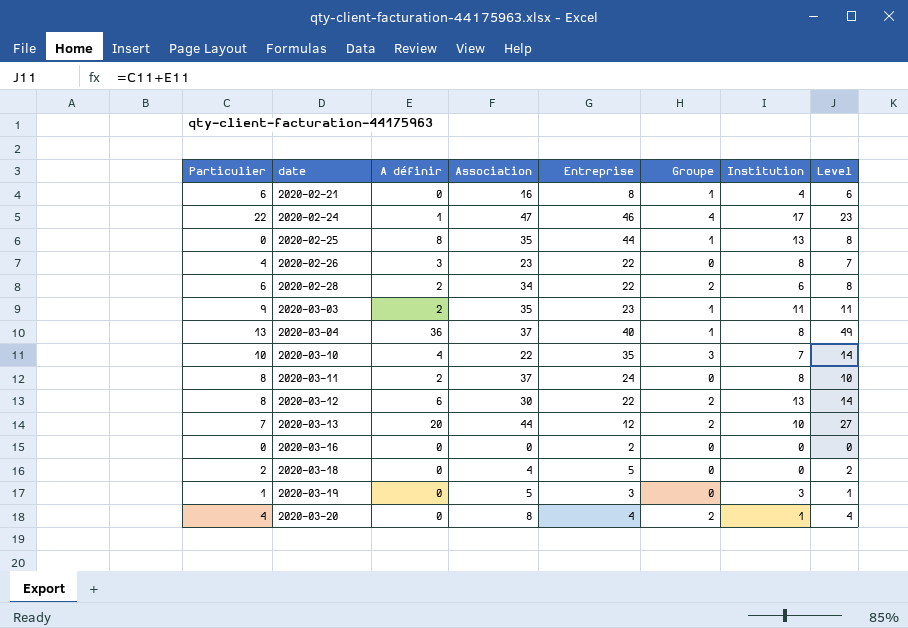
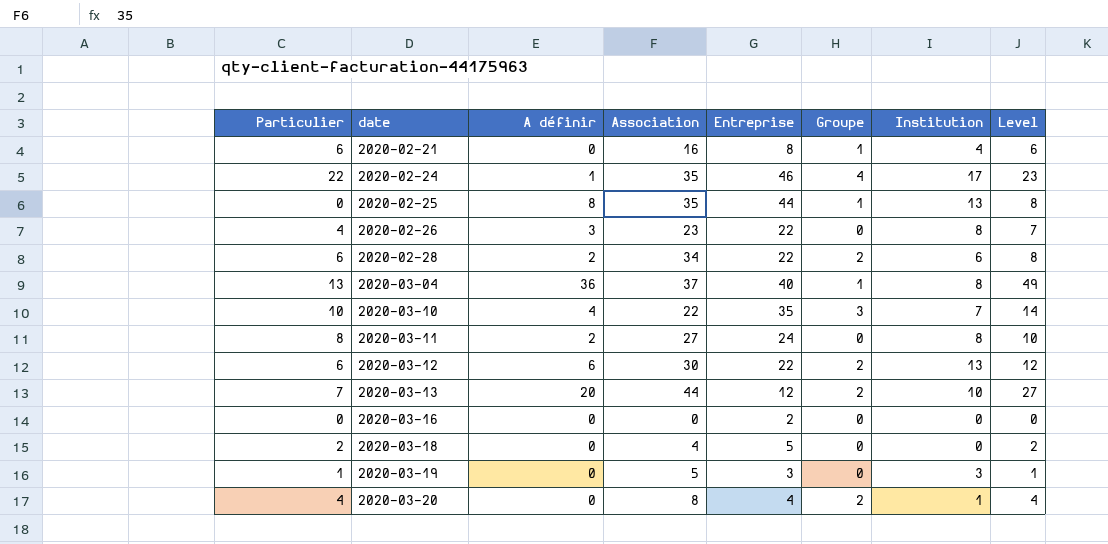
row 2020-03-03: 9 | 2 | 35 | 23 | 1 | 11 | 11 -> none
2020-02-24 | Association: 47 -> 35
2020-03-11 | Association: 37 -> 27
2020-03-12 | Particulier: 8 -> 6
2020-03-12 | Level: 14 -> 12

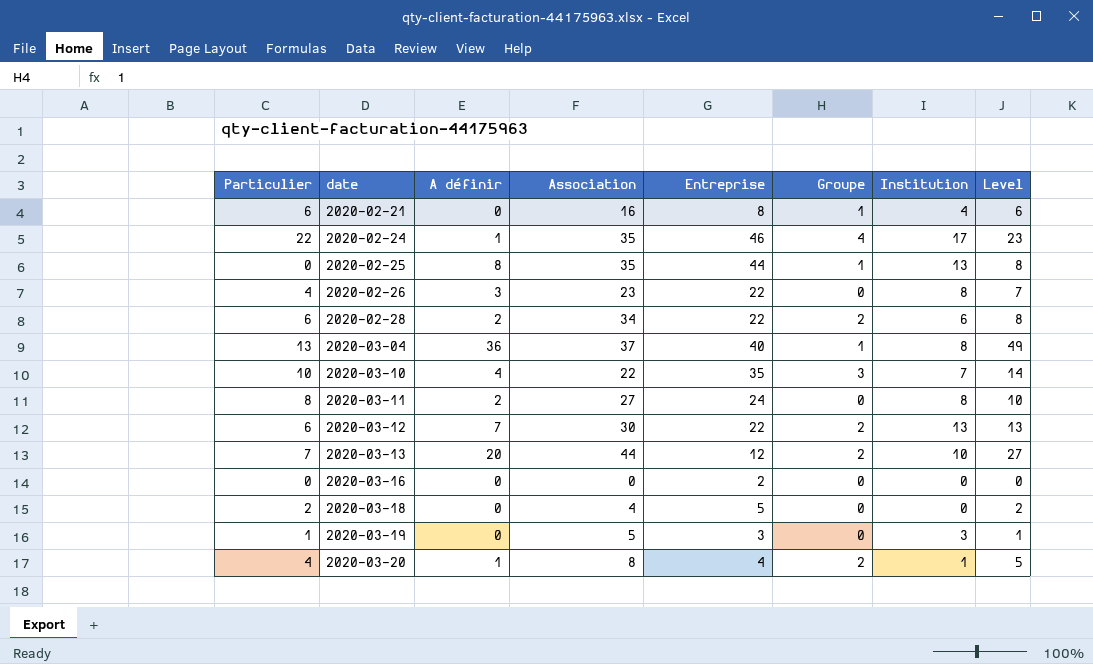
2020-03-12 | A définir: 6 -> 7
2020-03-12 | Level: 12 -> 13
2020-03-20 | A définir: 0 -> 1
2020-03-20 | Level: 4 -> 5

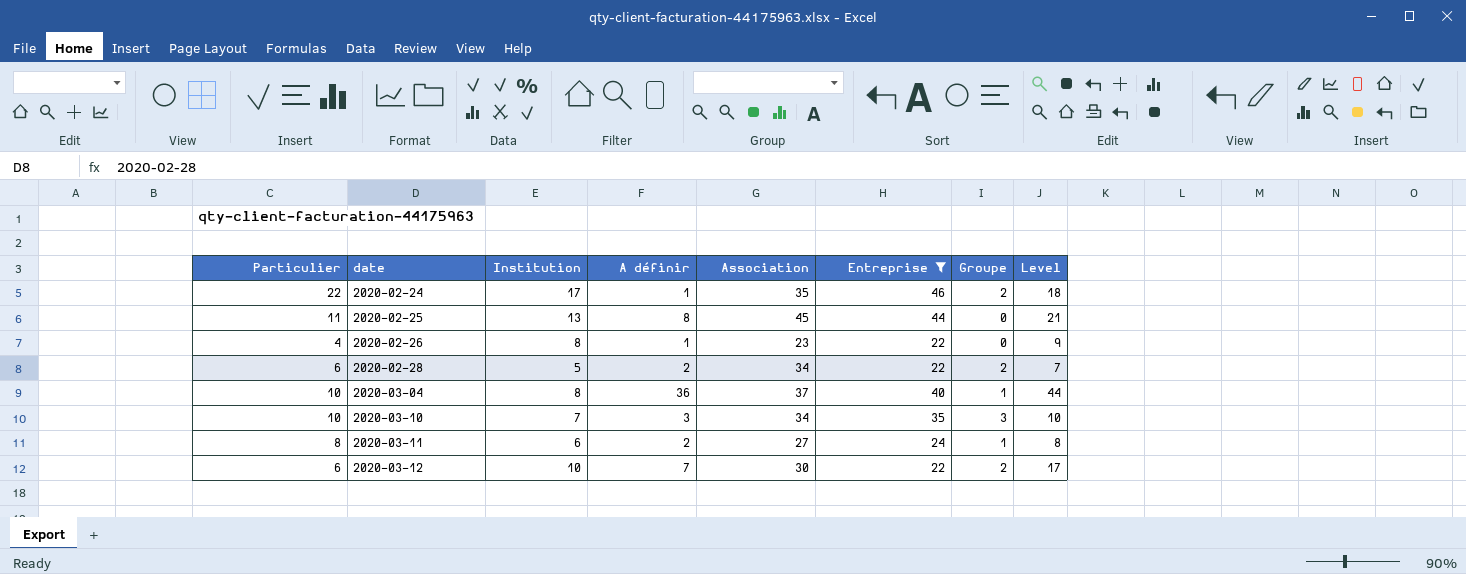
filter: none -> Entreprise >= 22
column Institution | position: 7 -> 3
column Level | formula: [Particulier] + [A définir] -> [Institution] + [A définir]
2020-02-24 | Groupe: 4 -> 2
2020-02-25 | Particulier: 0 -> 11
2020-02-25 | Association: 35 -> 45
2020-02-25 | Groupe: 1 -> 0
2020-02-26 | A définir: 3 -> 1
2020-02-28 | Institution: 6 -> 5
2020-03-04 | Particulier: 13 -> 10
2020-03-10 | A définir: 4 -> 3
2020-03-10 | Association: 22 -> 34
2020-03-11 | Institution: 8 -> 6
2020-03-11 | Groupe: 0 -> 1
2020-03-12 | Institution: 13 -> 10

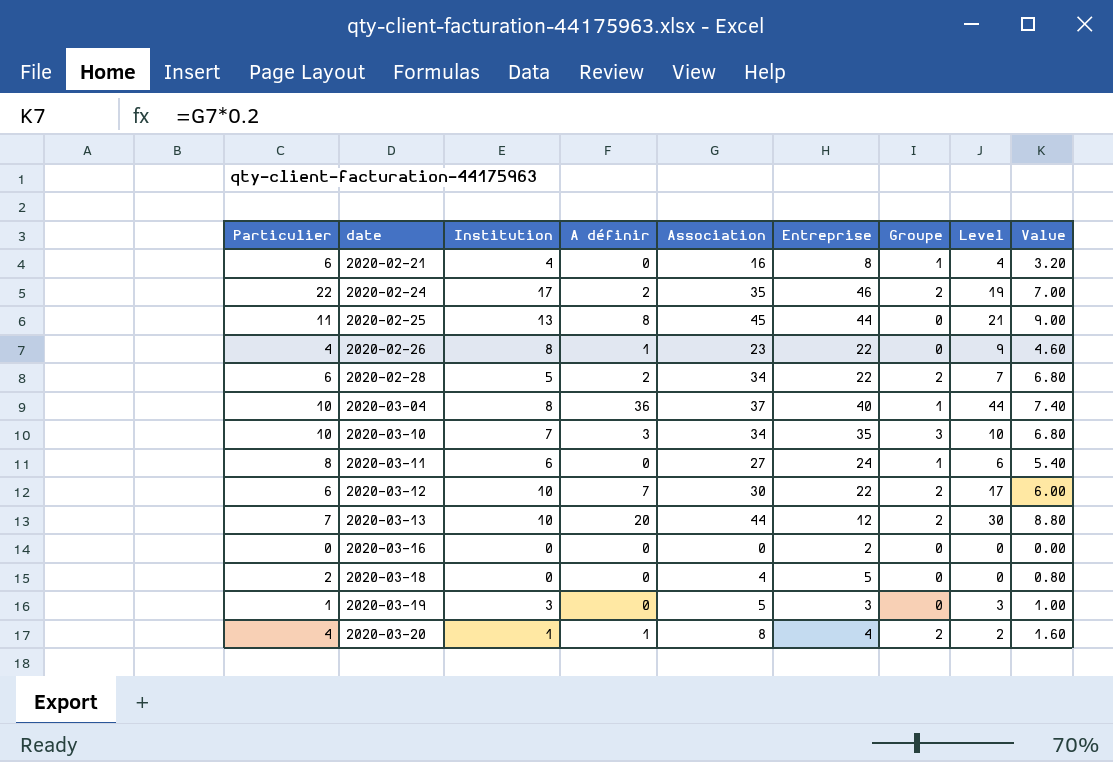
filter: Entreprise >= 22 -> none
column Value | formula: none -> [Association] * 0.2
2020-02-24 | A définir: 1 -> 2
2020-02-24 | Level: 18 -> 19
2020-03-11 | A définir: 2 -> 0
2020-03-11 | Level: 8 -> 6

